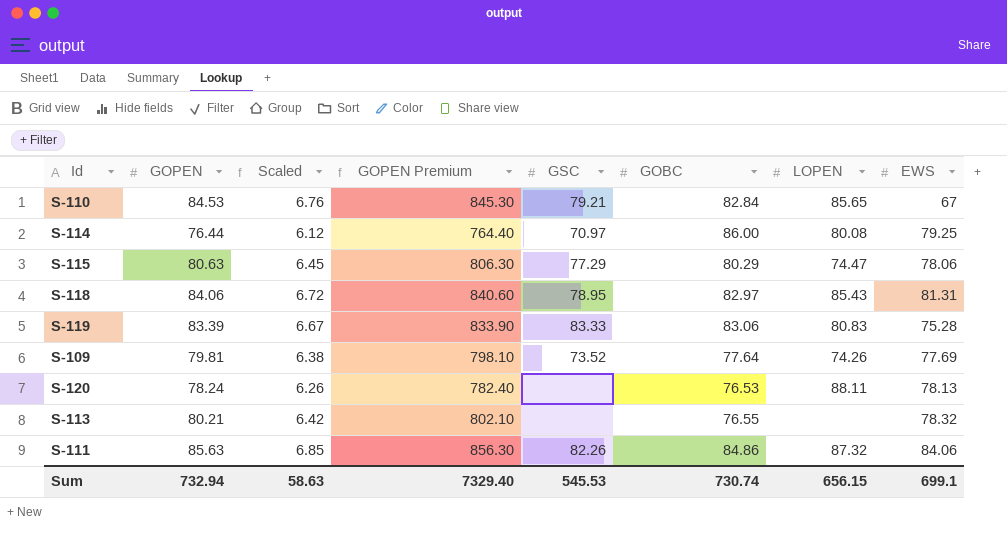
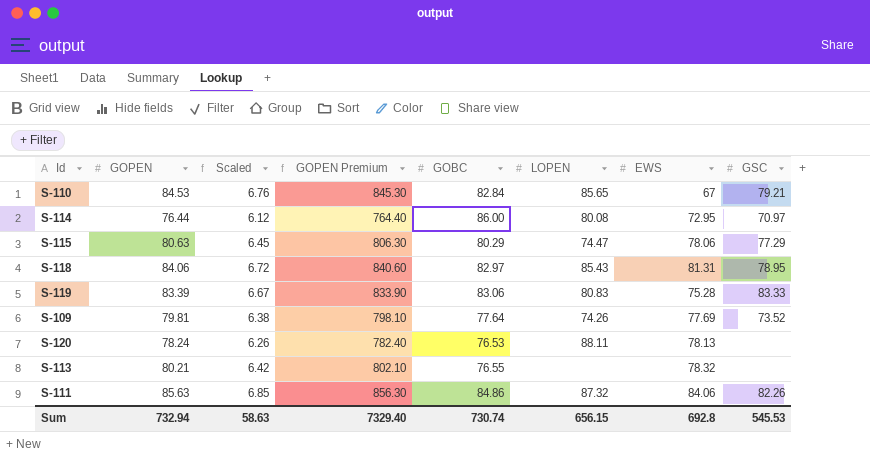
column GSC | position: 5 -> 8
S-114 | EWS: 79.25 -> 72.95
Sum | EWS: 699.1 -> 692.8

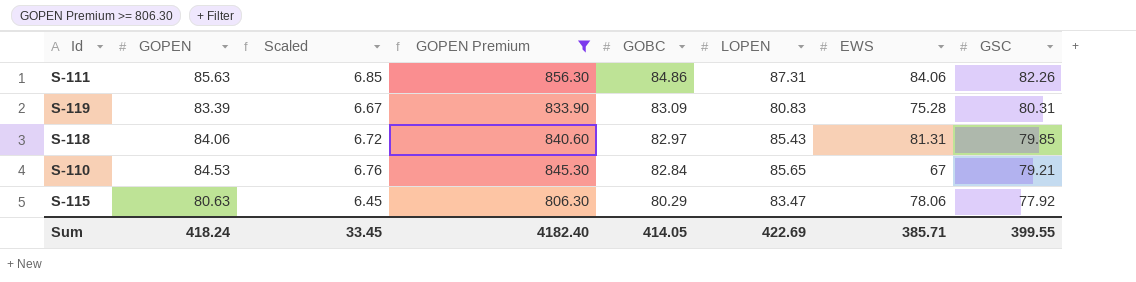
filter: none -> GOPEN Premium >= 806.30
row order: none -> GOBC descending
S-111 | LOPEN: 87.32 -> 87.31
S-119 | GOBC: 83.06 -> 83.09
S-119 | GSC: 83.33 -> 80.31
S-118 | GSC: 78.95 -> 79.85
S-115 | LOPEN: 74.47 -> 83.47
S-115 | GSC: 77.29 -> 77.92
Sum | GOPEN: 732.94 -> 418.24
Sum | Scaled: 58.63 -> 33.45
Sum | GOPEN Premium: 7329.40 -> 4182.40
Sum | GOBC: 730.74 -> 414.05
Sum | LOPEN: 656.15 -> 422.69
Sum | EWS: 692.8 -> 385.71
Sum | GSC: 545.53 -> 399.55

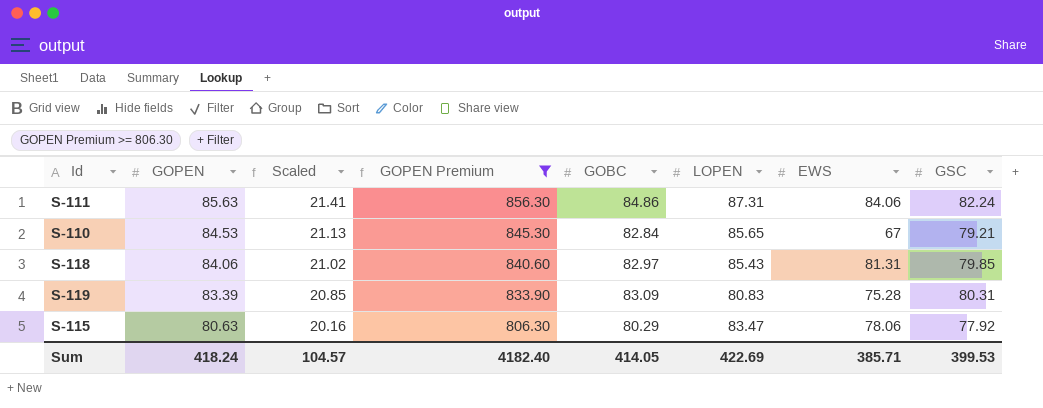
row order: GOBC descending -> GOPEN descending
column Scaled | formula: [GOPEN] * 0.08 -> [GOPEN] * 0.25
S-111 | GSC: 82.26 -> 82.24
Sum | Scaled: 33.45 -> 104.57
Sum | GSC: 399.55 -> 399.53

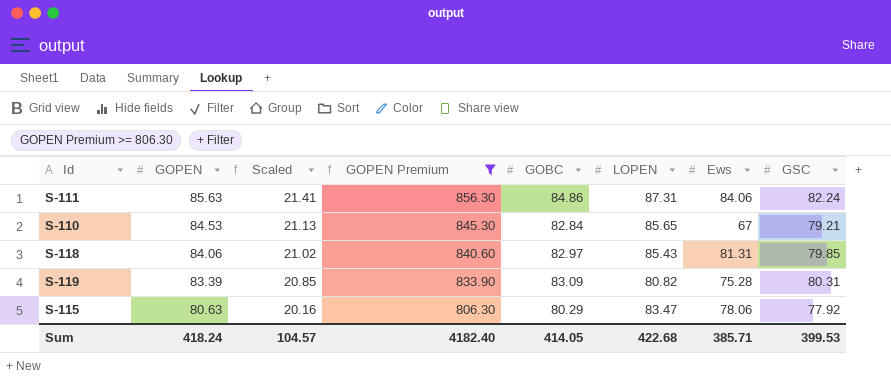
column name: EWS -> Ews
S-119 | LOPEN: 80.83 -> 80.82
Sum | LOPEN: 422.69 -> 422.68

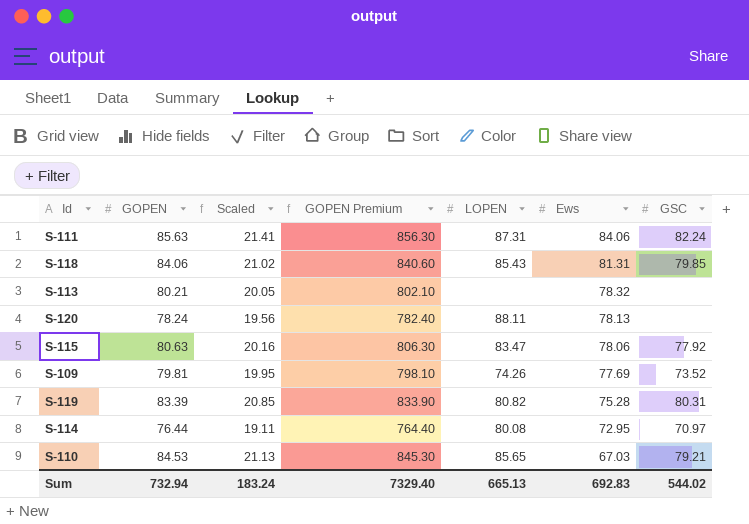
filter: GOPEN Premium >= 806.30 -> none
row order: GOPEN descending -> Ews descending
column GOBC | position: 5 -> none
S-110 | Ews: 67 -> 67.03
Sum | GOPEN: 418.24 -> 732.94
Sum | Scaled: 104.57 -> 183.24
Sum | GOPEN Premium: 4182.40 -> 7329.40
Sum | LOPEN: 422.68 -> 665.13
Sum | Ews: 385.71 -> 692.83
Sum | GSC: 399.53 -> 544.02

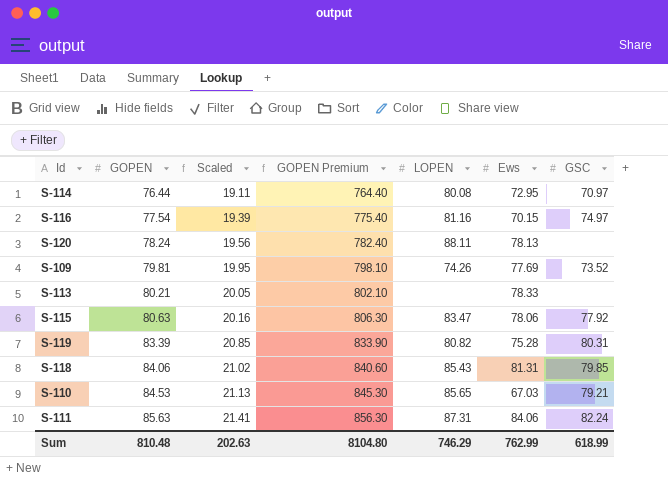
row order: Ews descending -> GOPEN ascending
row S-116: none -> 77.54 | 19.39 | 775.40 | 81.16 | 70.15 | 74.97
S-113 | Ews: 78.32 -> 78.33
Sum | GOPEN: 732.94 -> 810.48
Sum | Scaled: 183.24 -> 202.63
Sum | GOPEN Premium: 7329.40 -> 8104.80
Sum | LOPEN: 665.13 -> 746.29
Sum | Ews: 692.83 -> 762.99
Sum | GSC: 544.02 -> 618.99

